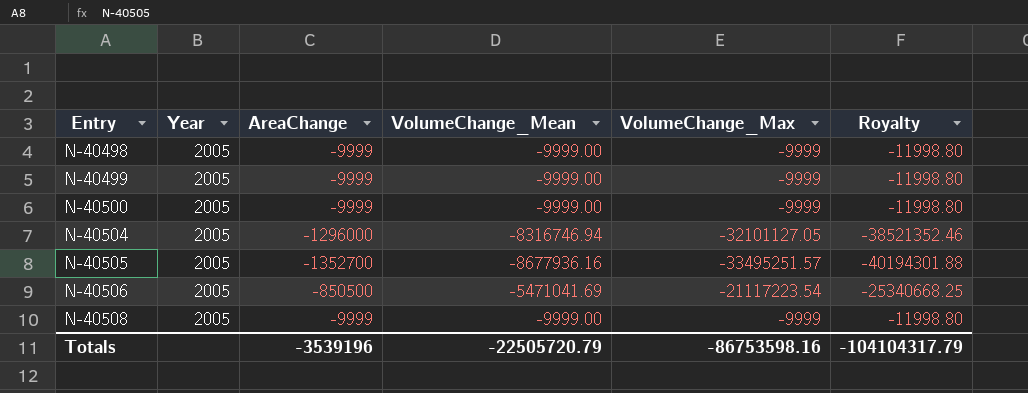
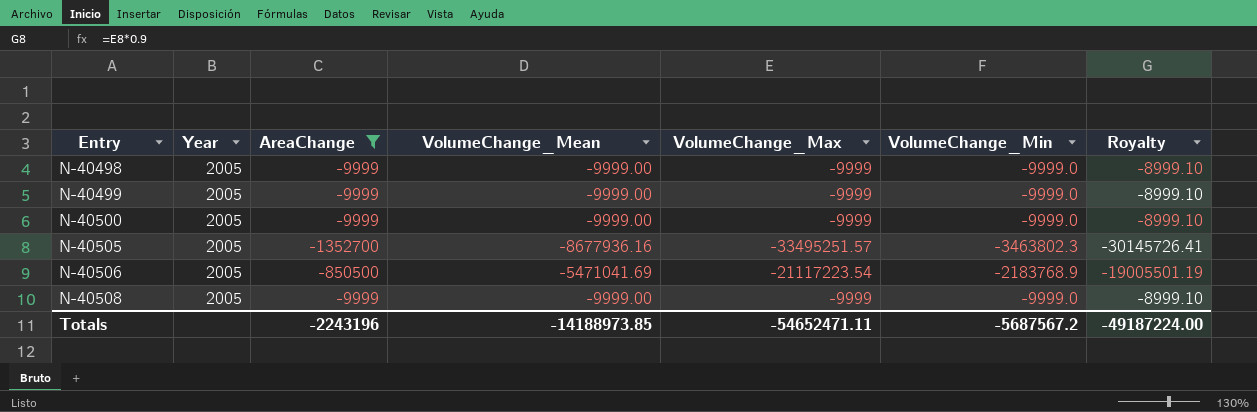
filter: none -> AreaChange != -1296000
column VolumeChange_Min | position: none -> 6
column Royalty | formula: [VolumeChange_Max] * 1.2 -> [VolumeChange_Max] * 0.9
Totals | AreaChange: -3539196 -> -2243196
Totals | VolumeChange_Mean: -22505720.79 -> -14188973.85
Totals | VolumeChange_Max: -86753598.16 -> -54652471.11
Totals | Royalty: -104104317.79 -> -49187224.00

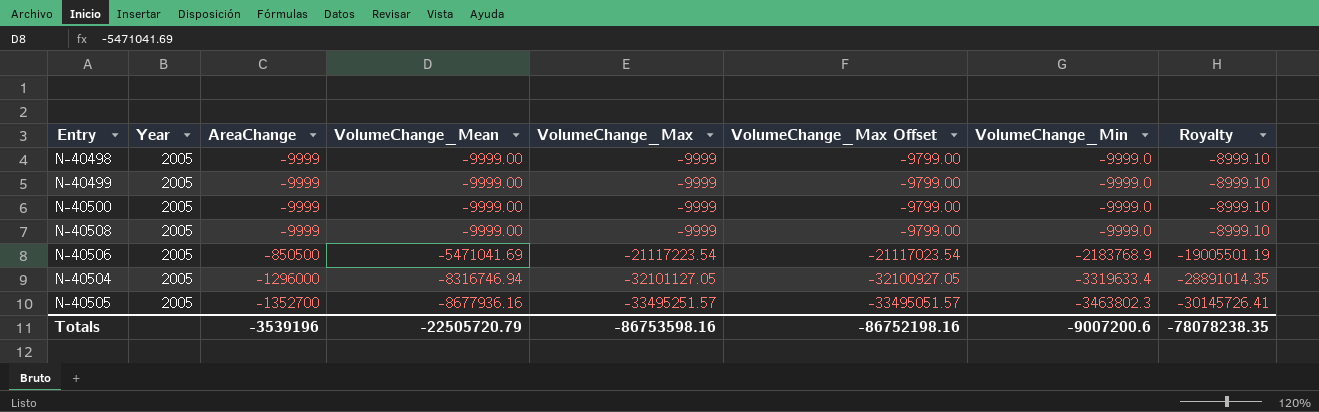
filter: AreaChange != -1296000 -> none
row order: Entry ascending -> AreaChange descending
column VolumeChange_Max Offset | formula: none -> [VolumeChange_Max] + 200
Totals | AreaChange: -2243196 -> -3539196
Totals | VolumeChange_Mean: -14188973.85 -> -22505720.79
Totals | VolumeChange_Max: -54652471.11 -> -86753598.16
Totals | VolumeChange_Min: -5687567.2 -> -9007200.6
Totals | Royalty: -49187224.00 -> -78078238.35

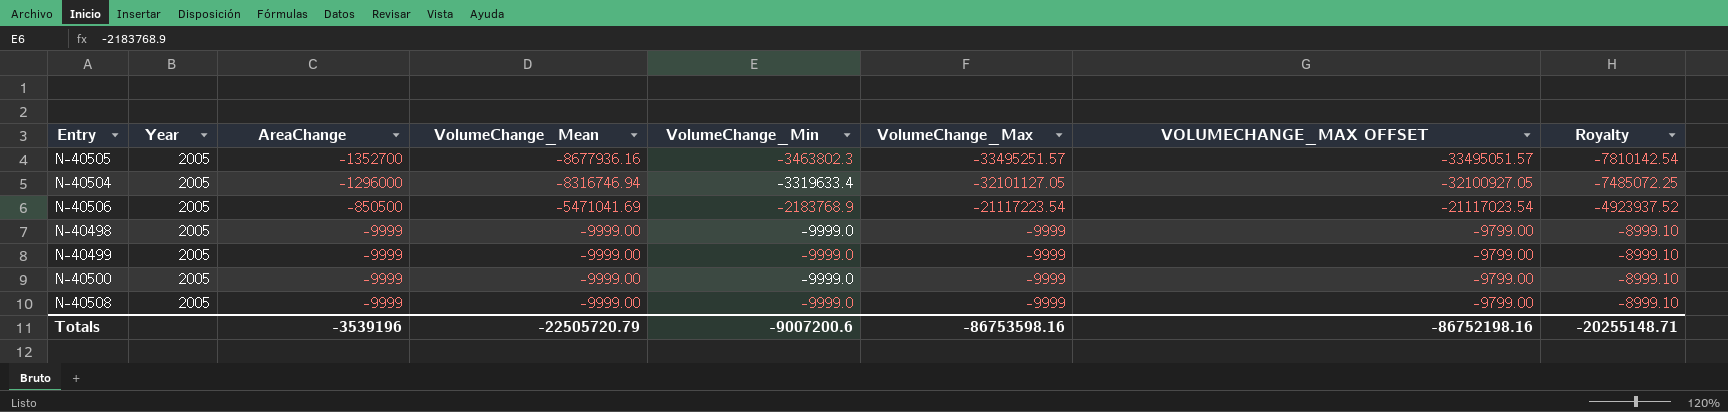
row order: AreaChange descending -> AreaChange ascending
column VolumeChange_Min | position: 7 -> 5
column name: VolumeChange_Max Offset -> VOLUMECHANGE_MAX OFFSET
column Royalty | formula: [VolumeChange_Max] * 0.9 -> [VolumeChange_Mean] * 0.9
Totals | Royalty: -78078238.35 -> -20255148.71

